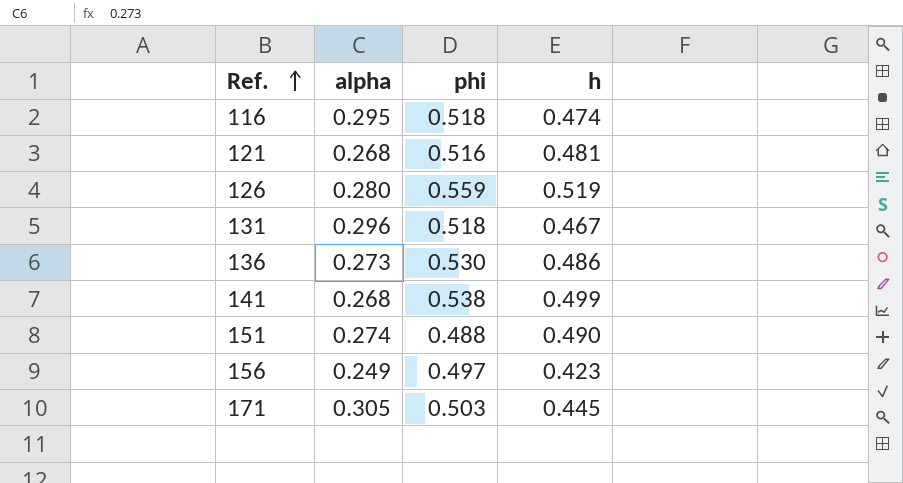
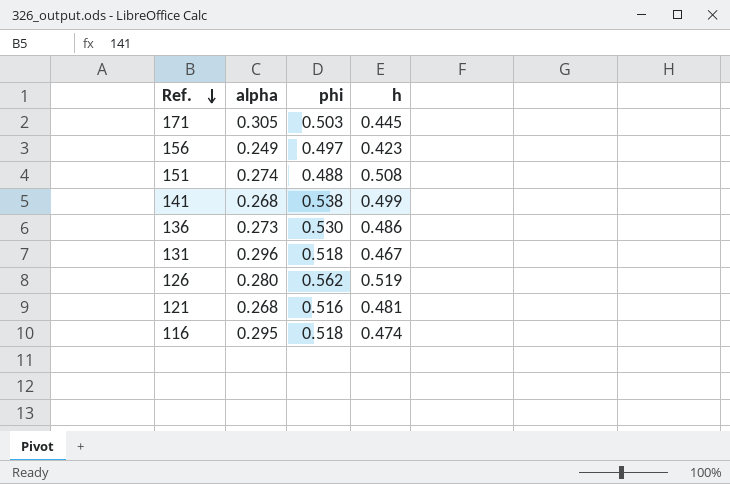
row order: Ref. ascending -> Ref. descending
151 | h: 0.490 -> 0.508
126 | phi: 0.559 -> 0.562

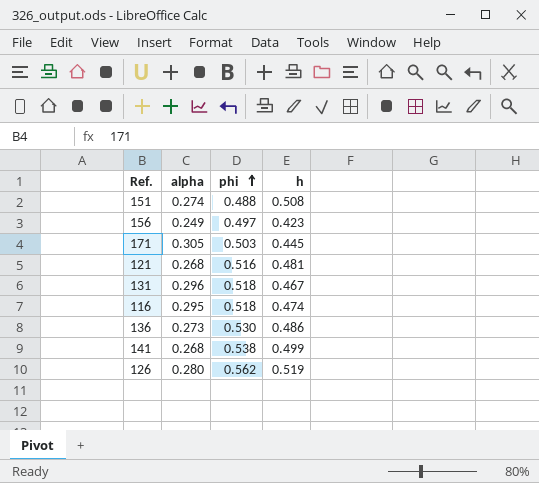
row order: Ref. descending -> phi ascending

